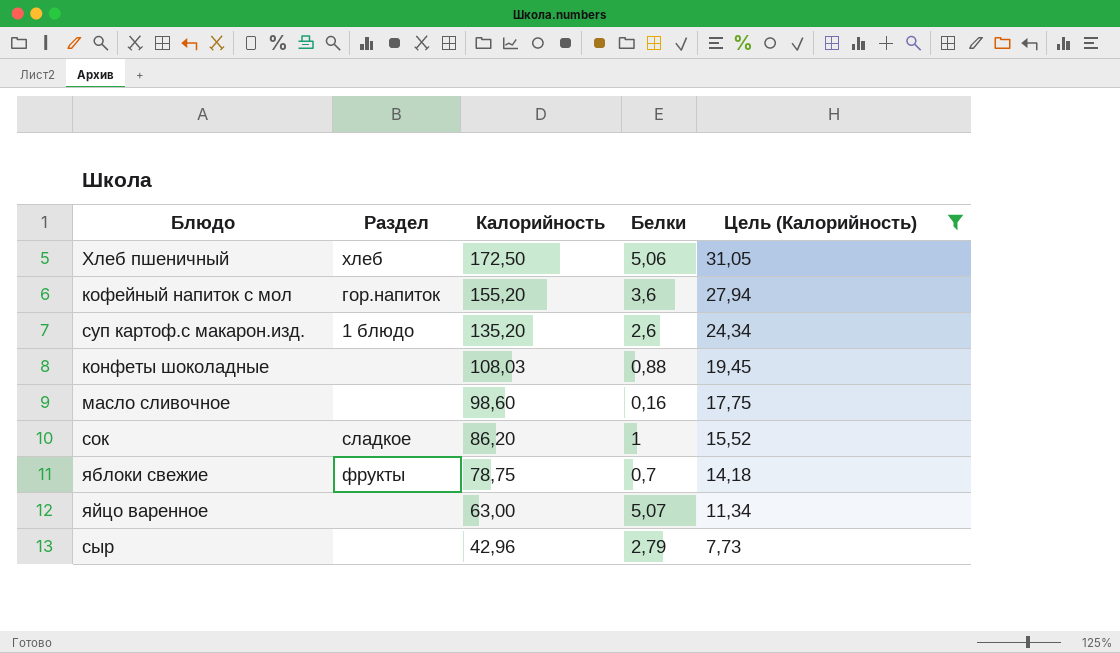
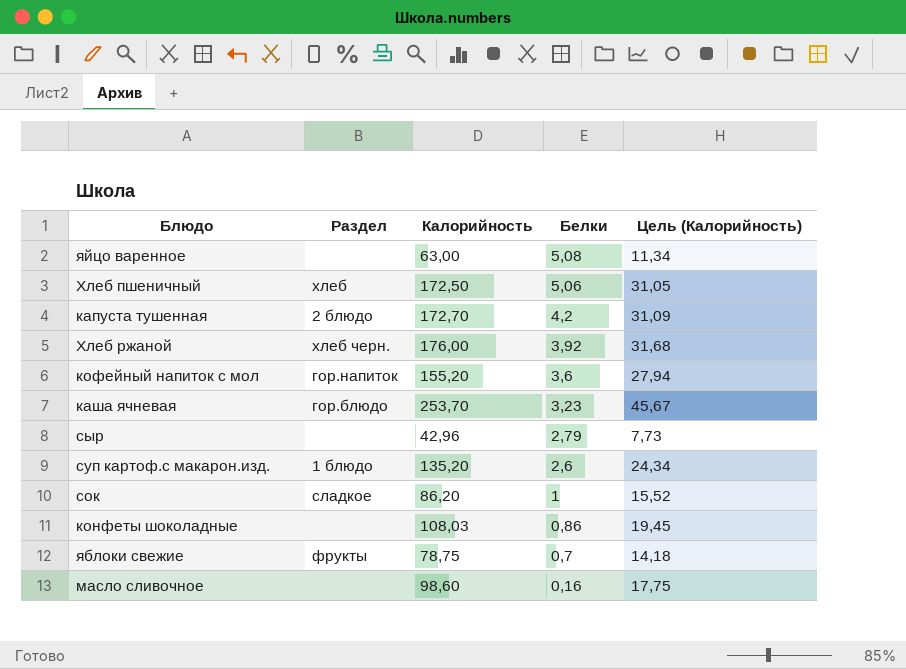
filter: Цель (Калорийность) <= 31,05 -> none
row order: Калорийность descending -> Белки descending
яйцо варенное | Белки: 5,07 -> 5,08
конфеты шоколадные | Белки: 0,88 -> 0,86

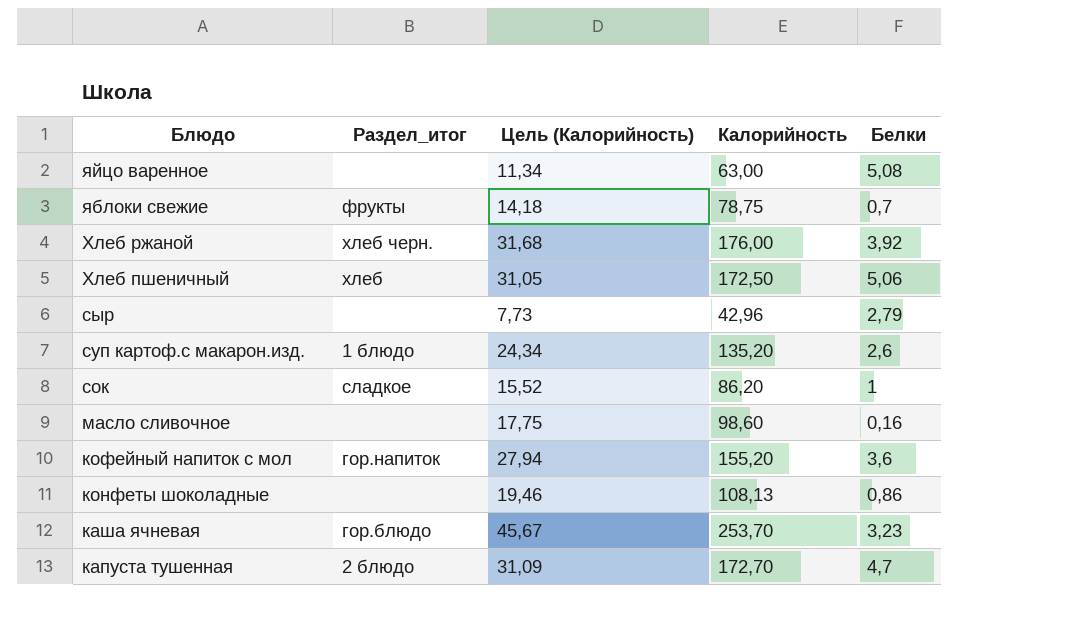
row order: Белки descending -> Блюдо descending
column name: Раздел -> Раздел_итог
column Цель (Калорийность) | position: 5 -> 3
конфеты шоколадные | Цель (Калорийность): 19,45 -> 19,46
конфеты шоколадные | Калорийность: 108,03 -> 108,13
капуста тушенная | Белки: 4,2 -> 4,7

